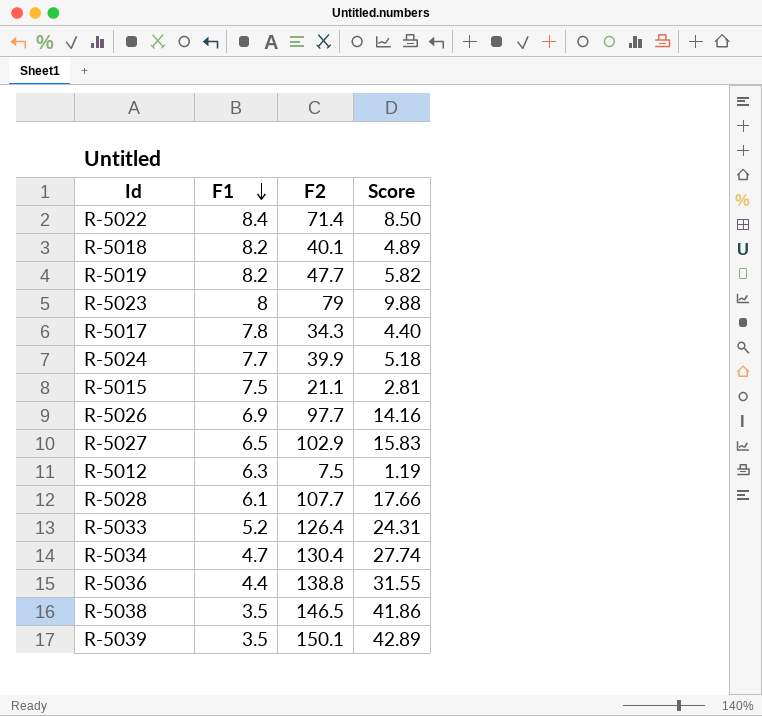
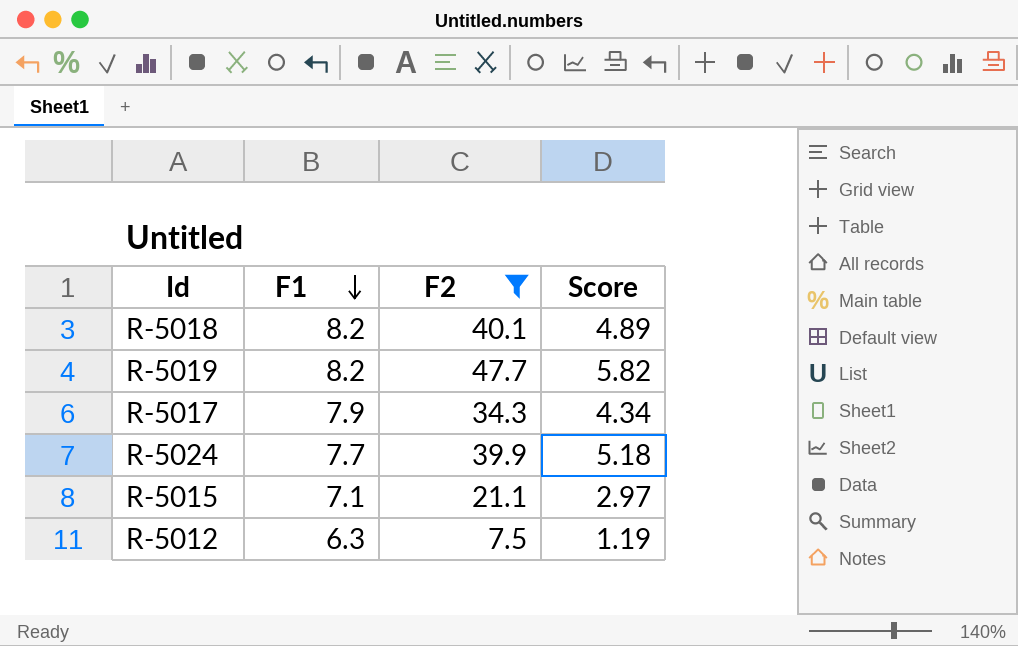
filter: none -> F2 <= 47.7
R-5017 | F1: 7.8 -> 7.9
R-5017 | Score: 4.40 -> 4.34
R-5015 | F1: 7.5 -> 7.1
R-5015 | Score: 2.81 -> 2.97

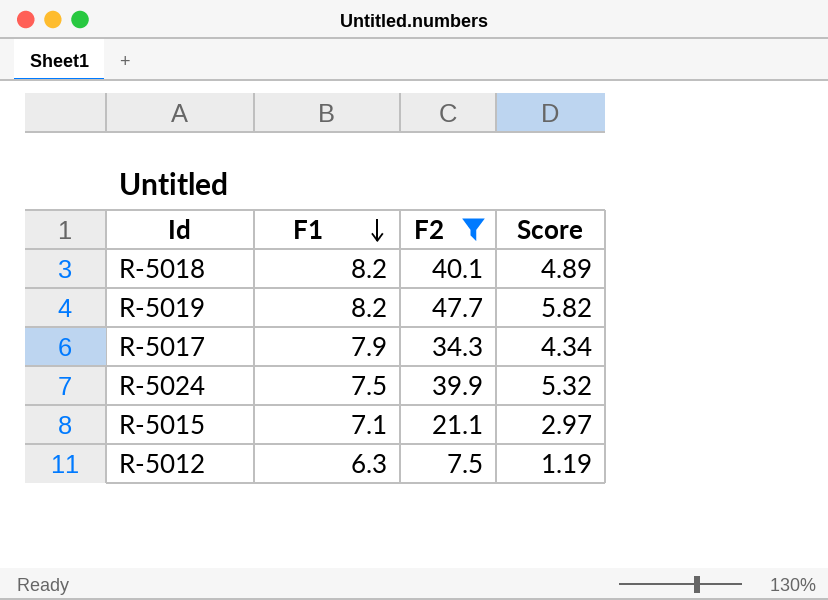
R-5024 | F1: 7.7 -> 7.5
R-5024 | Score: 5.18 -> 5.32

